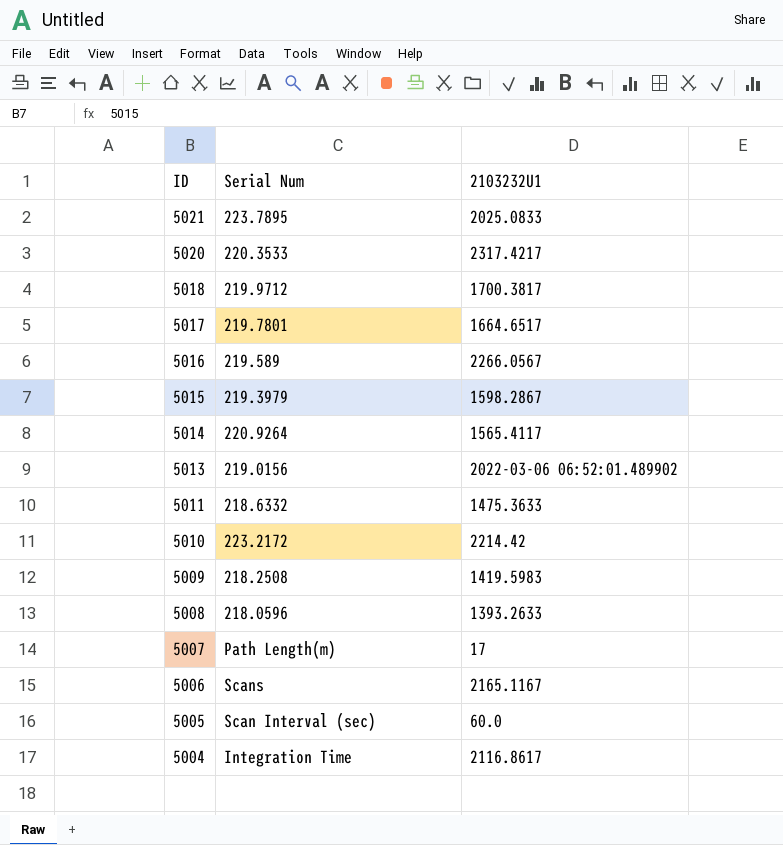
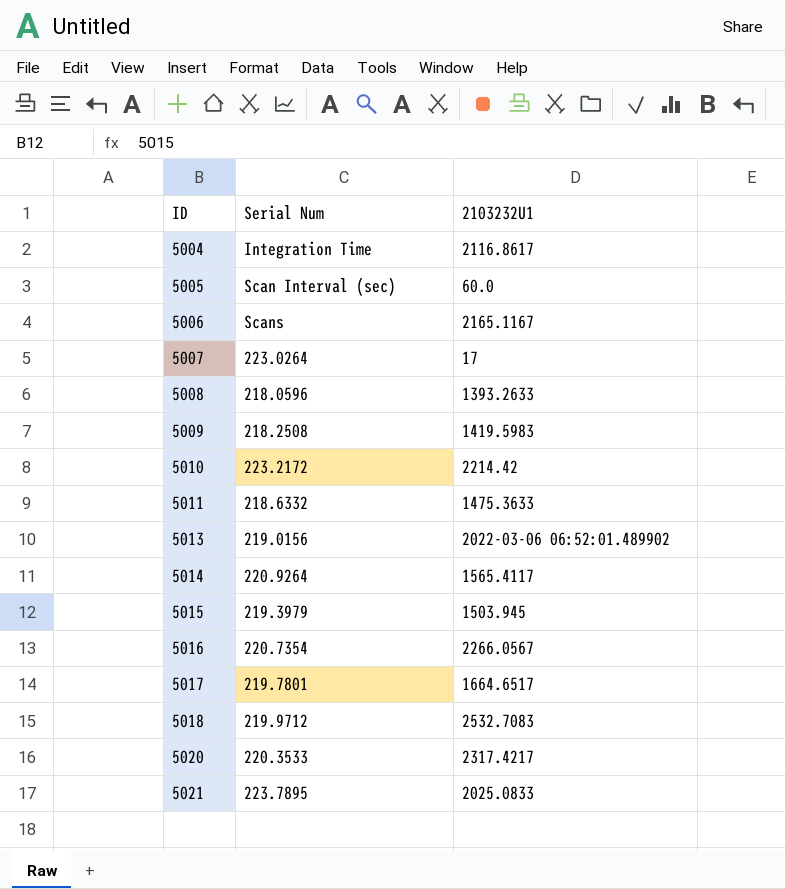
row order: ID descending -> ID ascending
5007 | Serial Num: Path Length(m) -> 223.0264
5015 | 2103232U1: 1598.2867 -> 1503.945
5016 | Serial Num: 219.589 -> 220.7354
5018 | 2103232U1: 1700.3817 -> 2532.7083

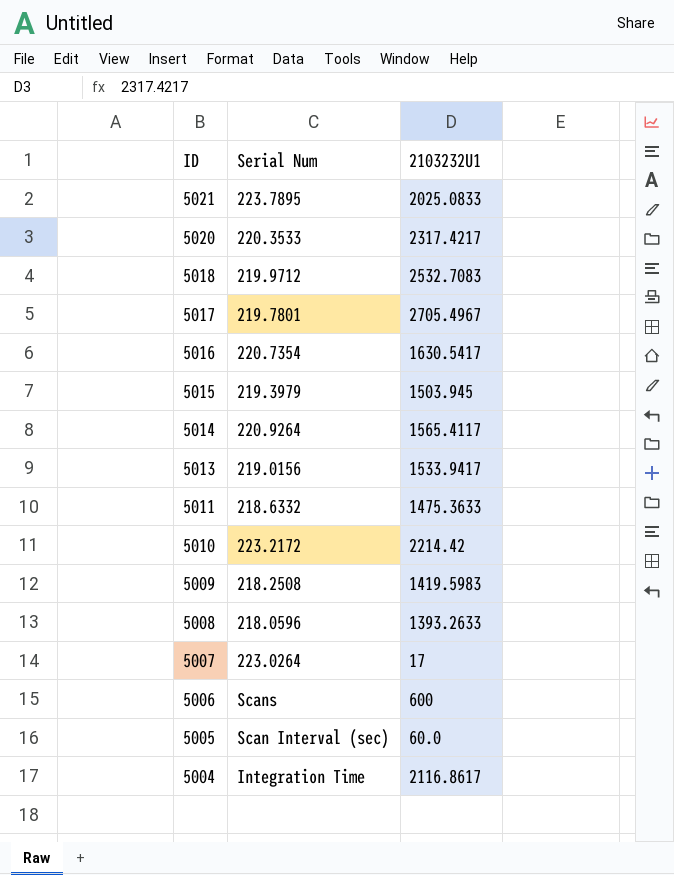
row order: ID ascending -> ID descending
5017 | 2103232U1: 1664.6517 -> 2705.4967
5016 | 2103232U1: 2266.0567 -> 1630.5417
5013 | 2103232U1: 2022-03-06 06:52:01.489902 -> 1533.9417
5006 | 2103232U1: 2165.1167 -> 600

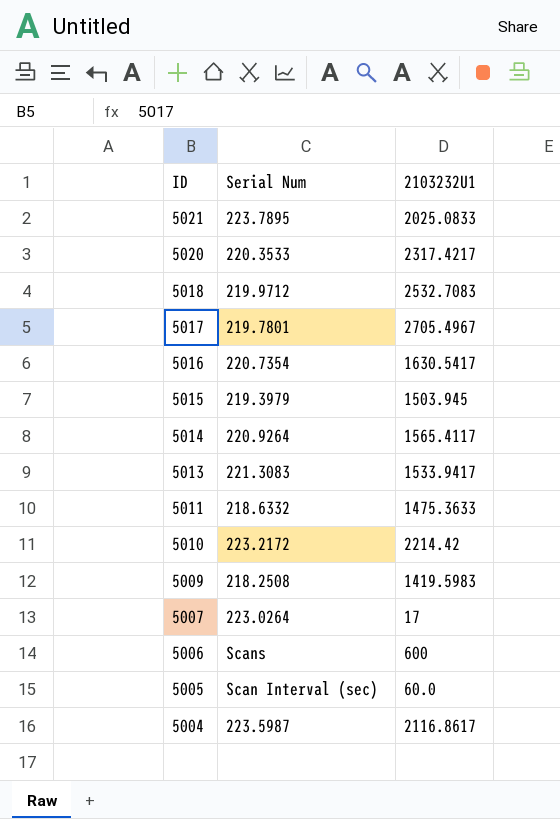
row 5008: 218.0596 | 1393.2633 -> none
5013 | Serial Num: 219.0156 -> 221.3083
5004 | Serial Num: Integration Time -> 223.5987

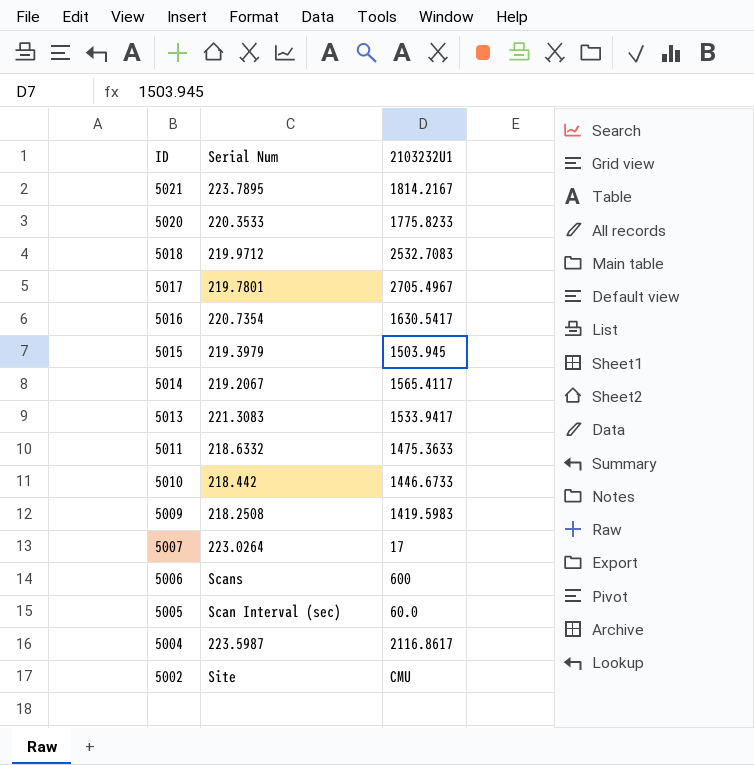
5021 | 2103232U1: 2025.0833 -> 1814.2167
5020 | 2103232U1: 2317.4217 -> 1775.8233
5014 | Serial Num: 220.9264 -> 219.2067
5010 | Serial Num: 223.2172 -> 218.442
5010 | 2103232U1: 2214.42 -> 1446.6733
row 5002: none -> Site | CMU

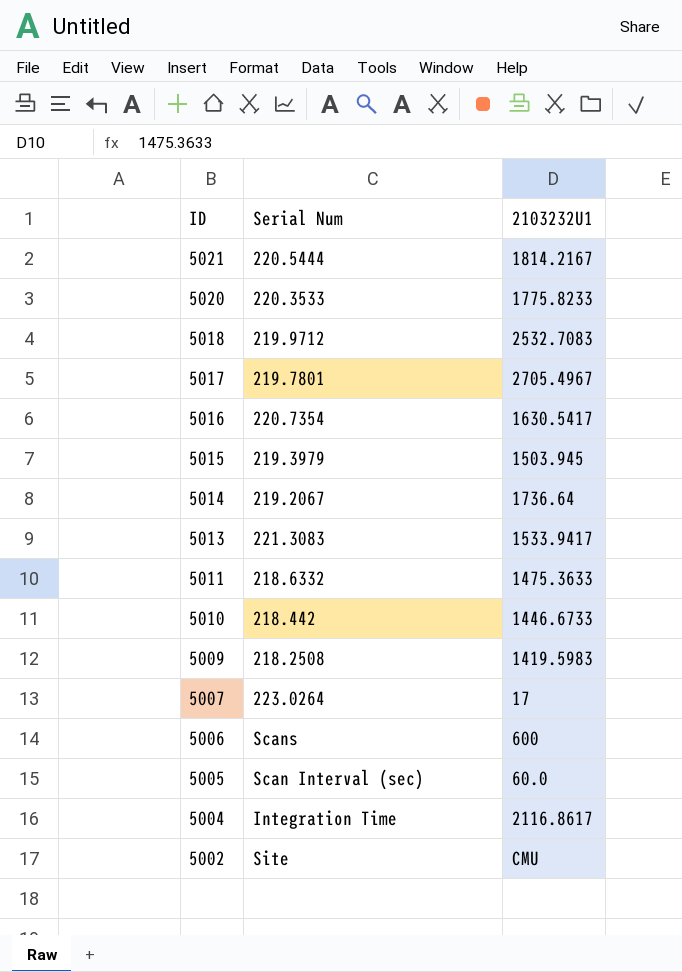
5021 | Serial Num: 223.7895 -> 220.5444
5014 | 2103232U1: 1565.4117 -> 1736.64
5004 | Serial Num: 223.5987 -> Integration Time

